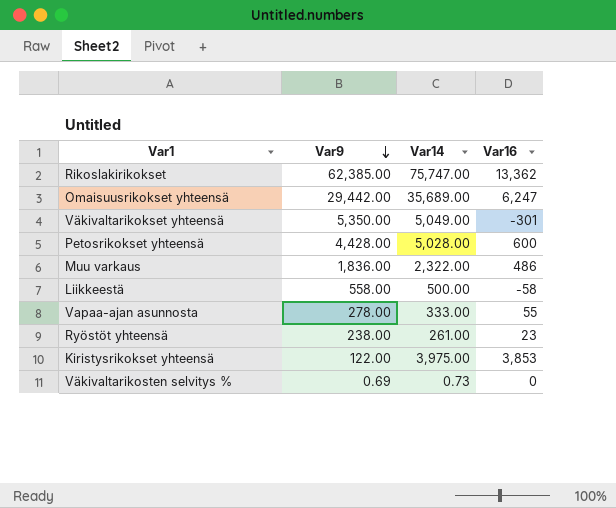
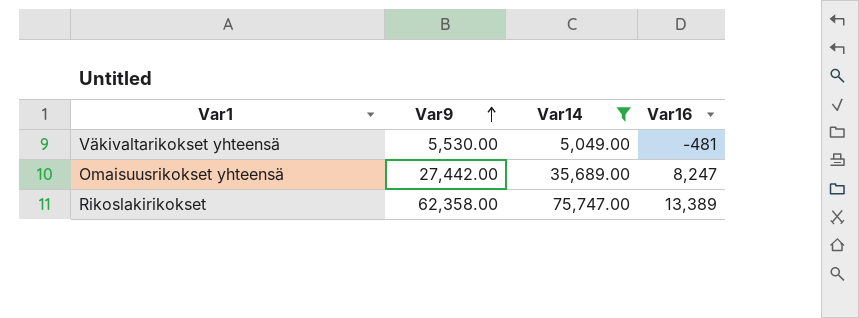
filter: none -> Var14 >= 5,049.00
row order: Var9 descending -> Var9 ascending
Väkivaltarikokset yhteensä | Var9: 5,350.00 -> 5,530.00
Väkivaltarikokset yhteensä | Var16: -301 -> -481
Omaisuusrikokset yhteensä | Var9: 29,442.00 -> 27,442.00
Omaisuusrikokset yhteensä | Var16: 6,247 -> 8,247
Rikoslakirikokset | Var9: 62,385.00 -> 62,358.00
Rikoslakirikokset | Var16: 13,362 -> 13,389

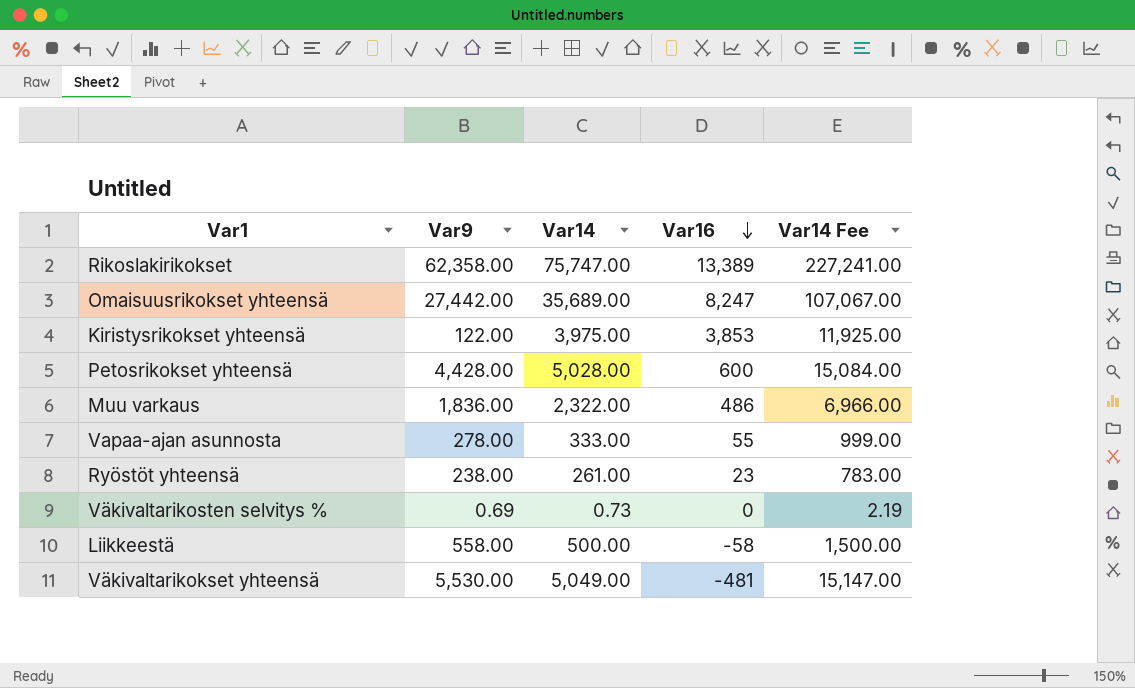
filter: Var14 >= 5,049.00 -> none
row order: Var9 ascending -> Var16 descending
column Var14 Fee | formula: none -> [Var14] * 3

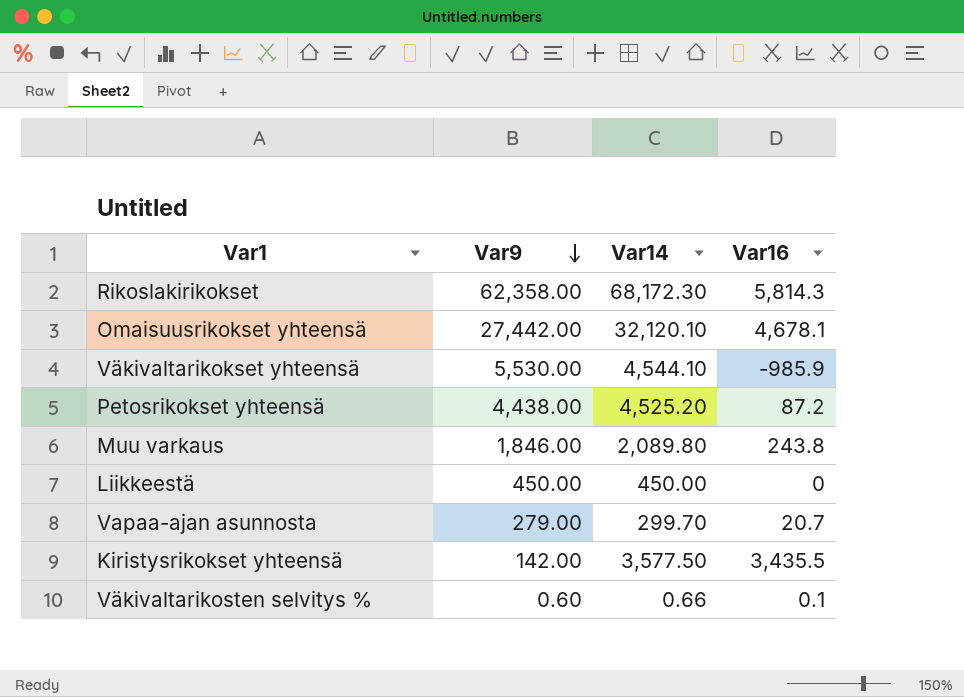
row order: Var16 descending -> Var9 descending
column Var14 Fee | formula: [Var14] * 3 -> none
row Ryöstöt yhteensä: 238.00 | 261.00 | 23 | 783.00 -> none
Rikoslakirikokset | Var14: 75,747.00 -> 68,172.30
Rikoslakirikokset | Var16: 13,389 -> 5,814.3
Omaisuusrikokset yhteensä | Var14: 35,689.00 -> 32,120.10
Omaisuusrikokset yhteensä | Var16: 8,247 -> 4,678.1
Väkivaltarikokset yhteensä | Var14: 5,049.00 -> 4,544.10
Väkivaltarikokset yhteensä | Var16: -481 -> -985.9
Petosrikokset yhteensä | Var9: 4,428.00 -> 4,438.00
Petosrikokset yhteensä | Var14: 5,028.00 -> 4,525.20
Petosrikokset yhteensä | Var16: 600 -> 87.2
Muu varkaus | Var9: 1,836.00 -> 1,846.00
Muu varkaus | Var14: 2,322.00 -> 2,089.80
Muu varkaus | Var16: 486 -> 243.8
Liikkeestä | Var9: 558.00 -> 450.00
Liikkeestä | Var14: 500.00 -> 450.00
Liikkeestä | Var16: -58 -> 0
Vapaa-ajan asunnosta | Var9: 278.00 -> 279.00
Vapaa-ajan asunnosta | Var14: 333.00 -> 299.70
Vapaa-ajan asunnosta | Var16: 55 -> 20.7
Kiristysrikokset yhteensä | Var9: 122.00 -> 142.00
Kiristysrikokset yhteensä | Var14: 3,975.00 -> 3,577.50
Kiristysrikokset yhteensä | Var16: 3,853 -> 3,435.5
Väkivaltarikosten selvitys % | Var9: 0.69 -> 0.60
Väkivaltarikosten selvitys % | Var14: 0.73 -> 0.66
Väkivaltarikosten selvitys % | Var16: 0 -> 0.1

